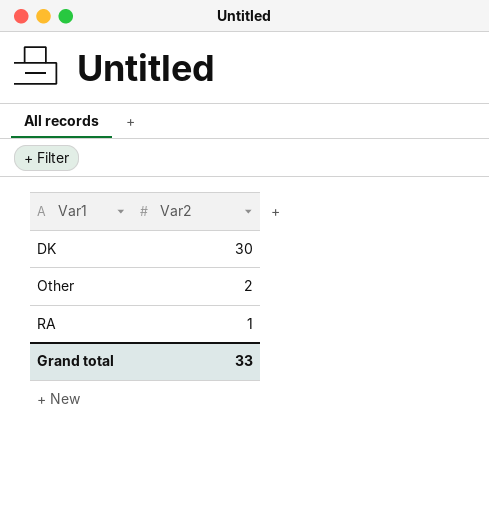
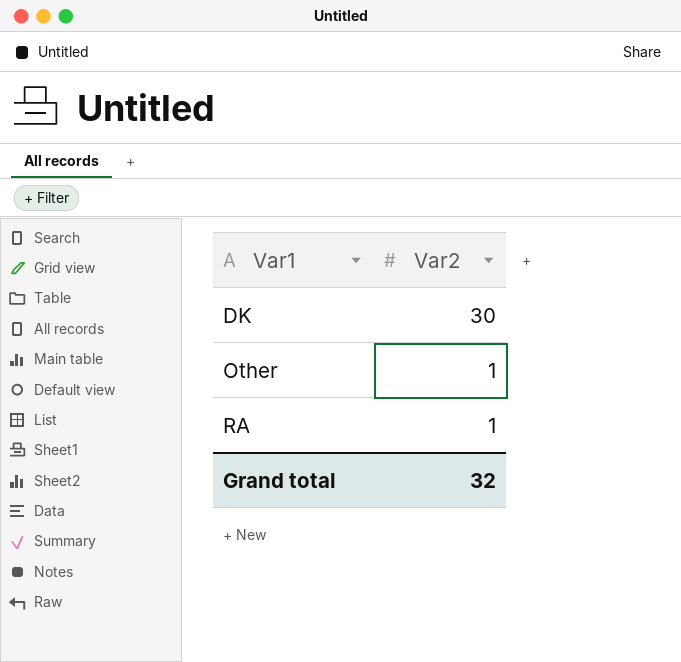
Other | Var2: 2 -> 1
Grand total | Var2: 33 -> 32

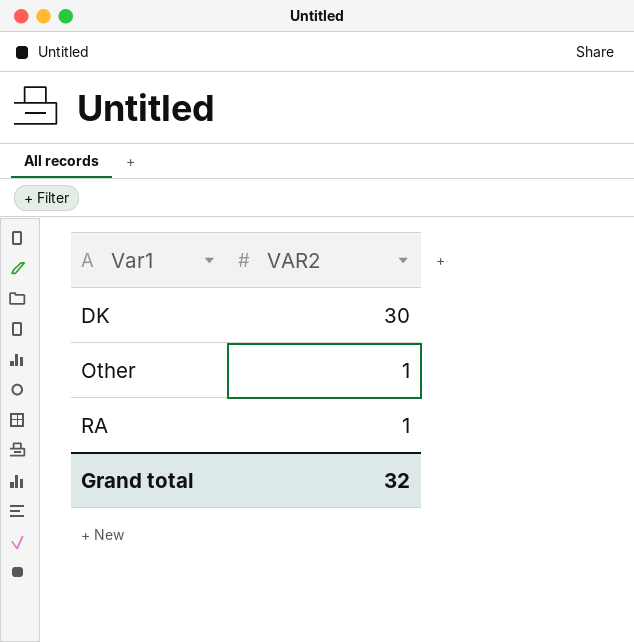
column name: Var2 -> VAR2

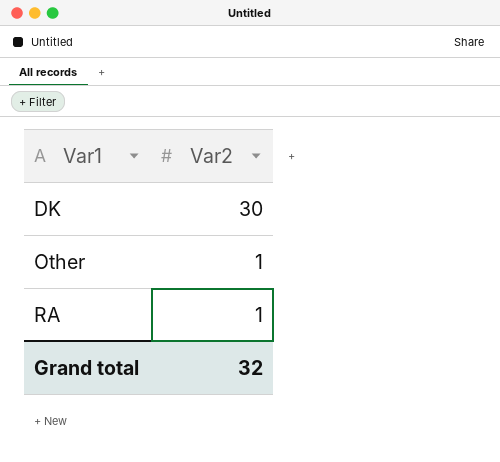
column name: VAR2 -> Var2

